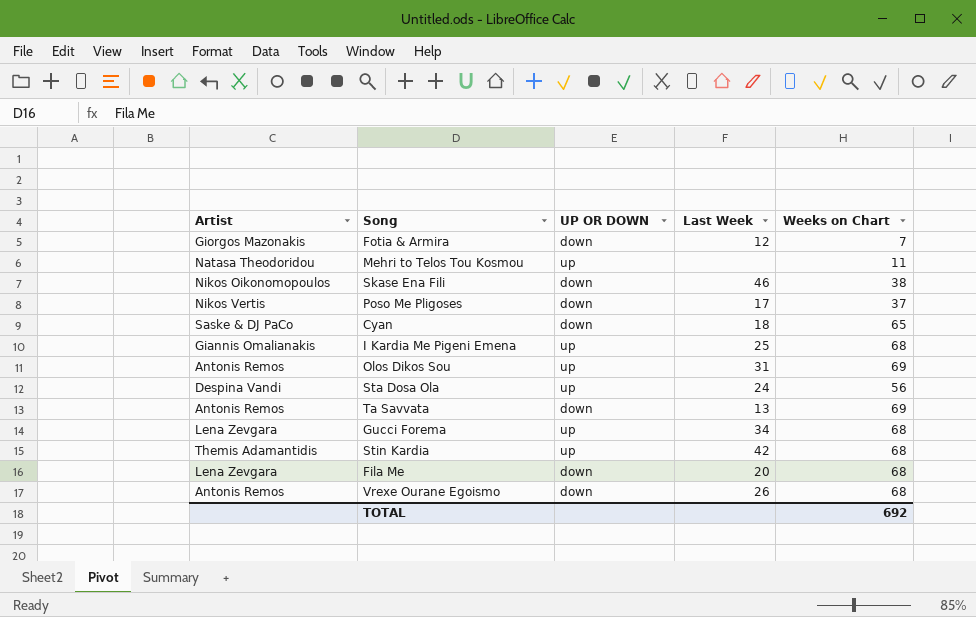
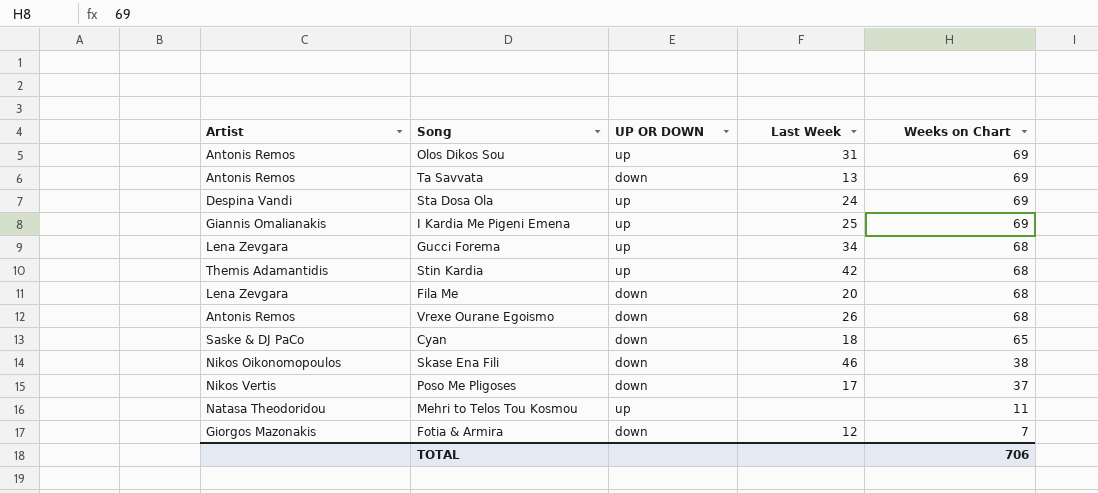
row order: none -> Weeks on Chart descending
Sta Dosa Ola | Weeks on Chart: 56 -> 69
I Kardia Me Pigeni Emena | Weeks on Chart: 68 -> 69
TOTAL | Weeks on Chart: 692 -> 706

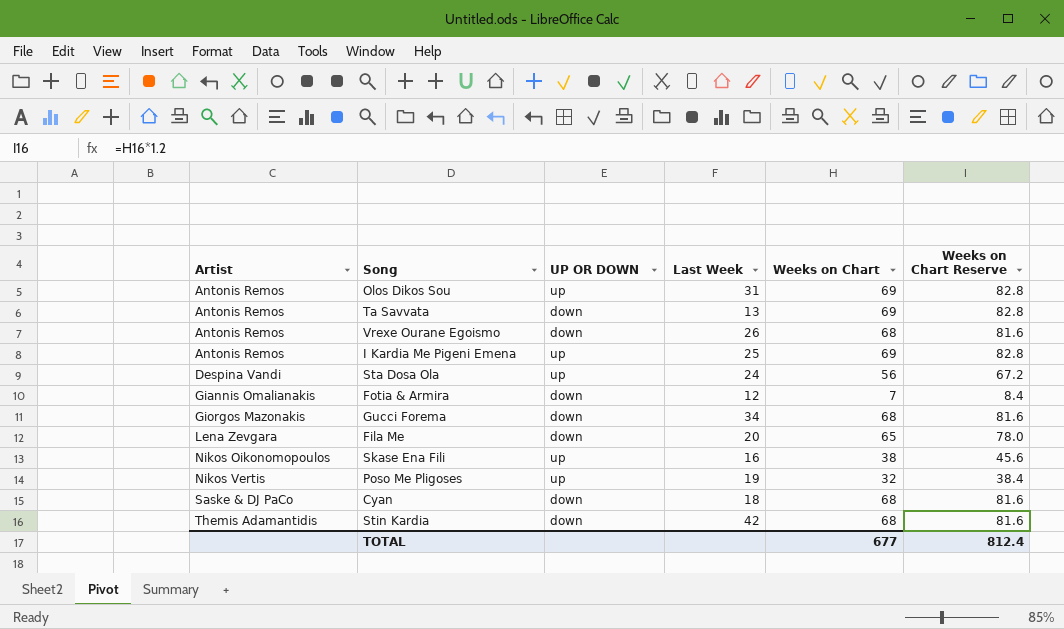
row order: Weeks on Chart descending -> Artist ascending
column Weeks on Chart Reserve | formula: none -> [Weeks on Chart] * 1.2
row Mehri to Telos Tou Kosmou: Natasa Theodoridou | up | none | 11 -> none
I Kardia Me Pigeni Emena | Artist: Giannis Omalianakis -> Antonis Remos
Sta Dosa Ola | Weeks on Chart: 69 -> 56
Fotia & Armira | Artist: Giorgos Mazonakis -> Giannis Omalianakis
Gucci Forema | Artist: Lena Zevgara -> Giorgos Mazonakis
Gucci Forema | UP OR DOWN: up -> down
Fila Me | Weeks on Chart: 68 -> 65
Skase Ena Fili | UP OR DOWN: down -> up
Skase Ena Fili | Last Week: 46 -> 16
Poso Me Pligoses | UP OR DOWN: down -> up
Poso Me Pligoses | Last Week: 17 -> 19
Poso Me Pligoses | Weeks on Chart: 37 -> 32
Cyan | Weeks on Chart: 65 -> 68
Stin Kardia | UP OR DOWN: up -> down
TOTAL | Weeks on Chart: 706 -> 677

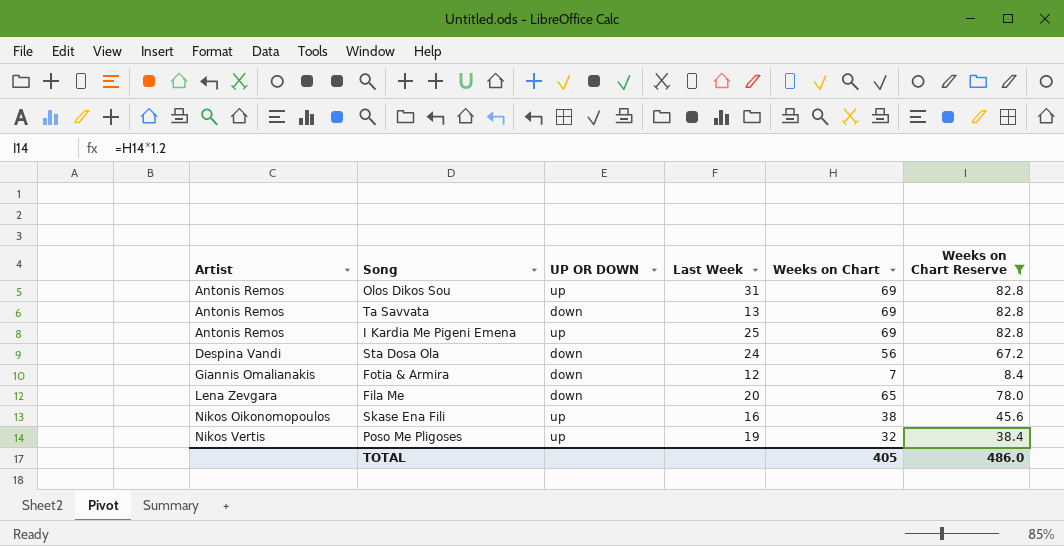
filter: none -> Weeks on Chart Reserve != 81.6
Sta Dosa Ola | UP OR DOWN: up -> down
TOTAL | Weeks on Chart: 677 -> 405
TOTAL | Weeks on Chart Reserve: 812.4 -> 486.0

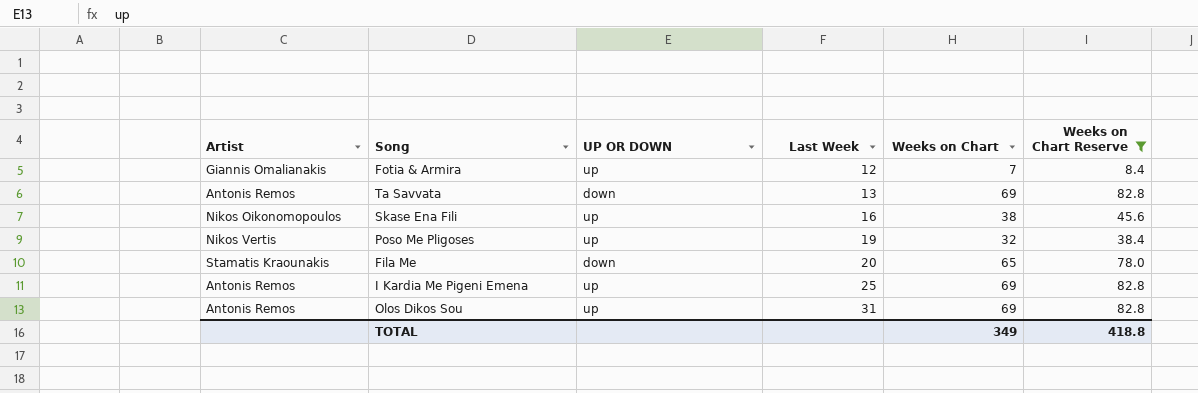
row order: Artist ascending -> Last Week ascending
row Sta Dosa Ola: Despina Vandi | down | 24 | 56 | 67.2 -> none
Fotia & Armira | UP OR DOWN: down -> up
Fila Me | Artist: Lena Zevgara -> Stamatis Kraounakis
TOTAL | Weeks on Chart: 405 -> 349
TOTAL | Weeks on Chart Reserve: 486.0 -> 418.8

